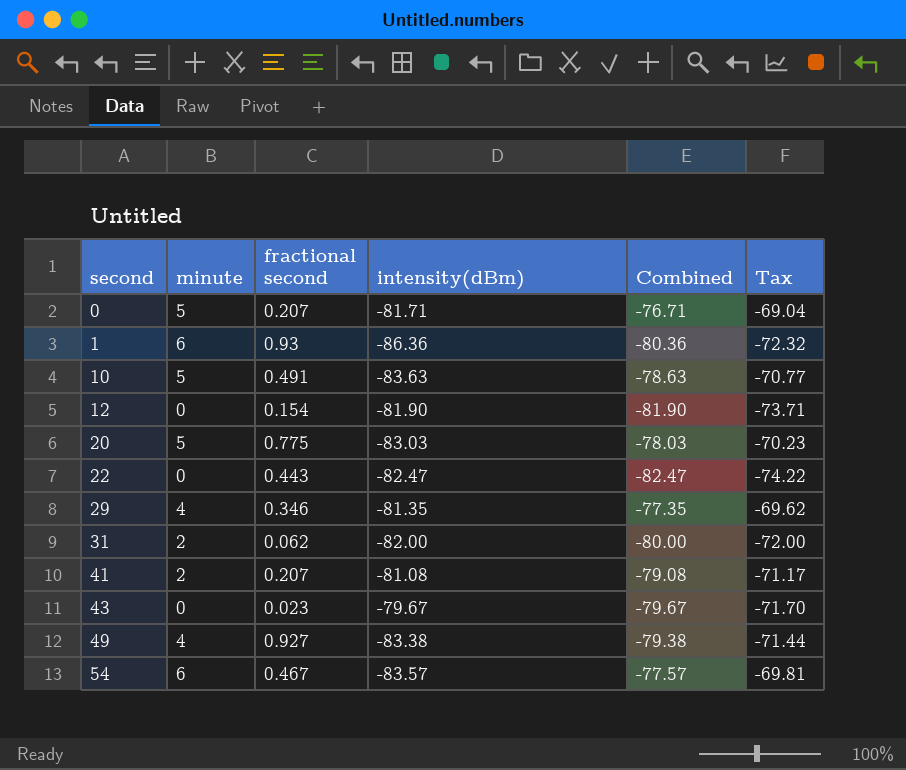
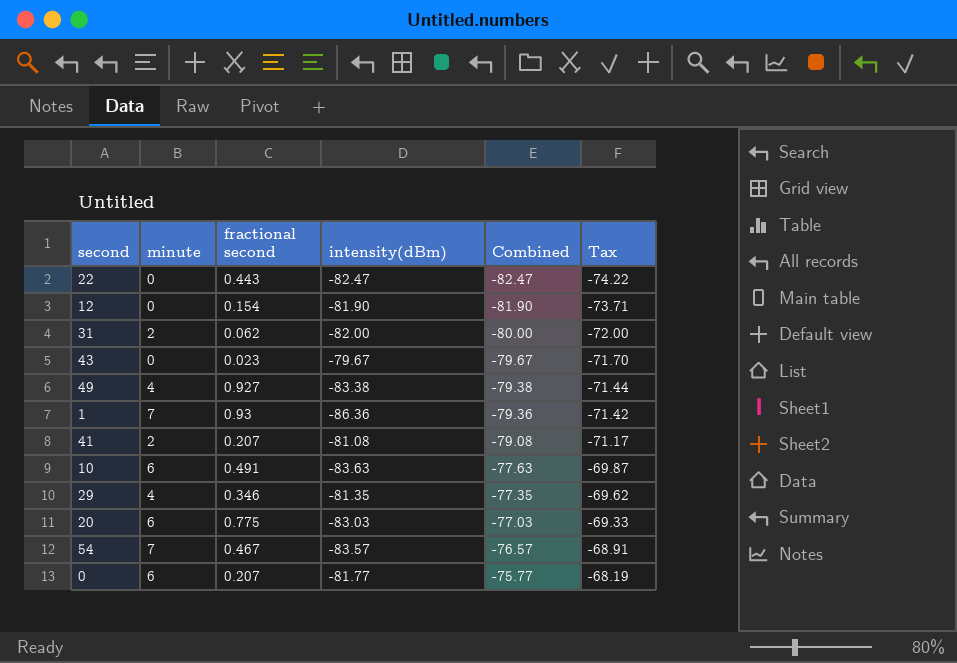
row order: second ascending -> Combined ascending
1 | minute: 6 -> 7
1 | Combined: -80.36 -> -79.36
1 | Tax: -72.32 -> -71.42
10 | minute: 5 -> 6
10 | Combined: -78.63 -> -77.63
10 | Tax: -70.77 -> -69.87
20 | minute: 5 -> 6
20 | Combined: -78.03 -> -77.03
20 | Tax: -70.23 -> -69.33
54 | minute: 6 -> 7
54 | Combined: -77.57 -> -76.57
54 | Tax: -69.81 -> -68.91
0 | minute: 5 -> 6
0 | intensity(dBm): -81.71 -> -81.77
0 | Combined: -76.71 -> -75.77
0 | Tax: -69.04 -> -68.19

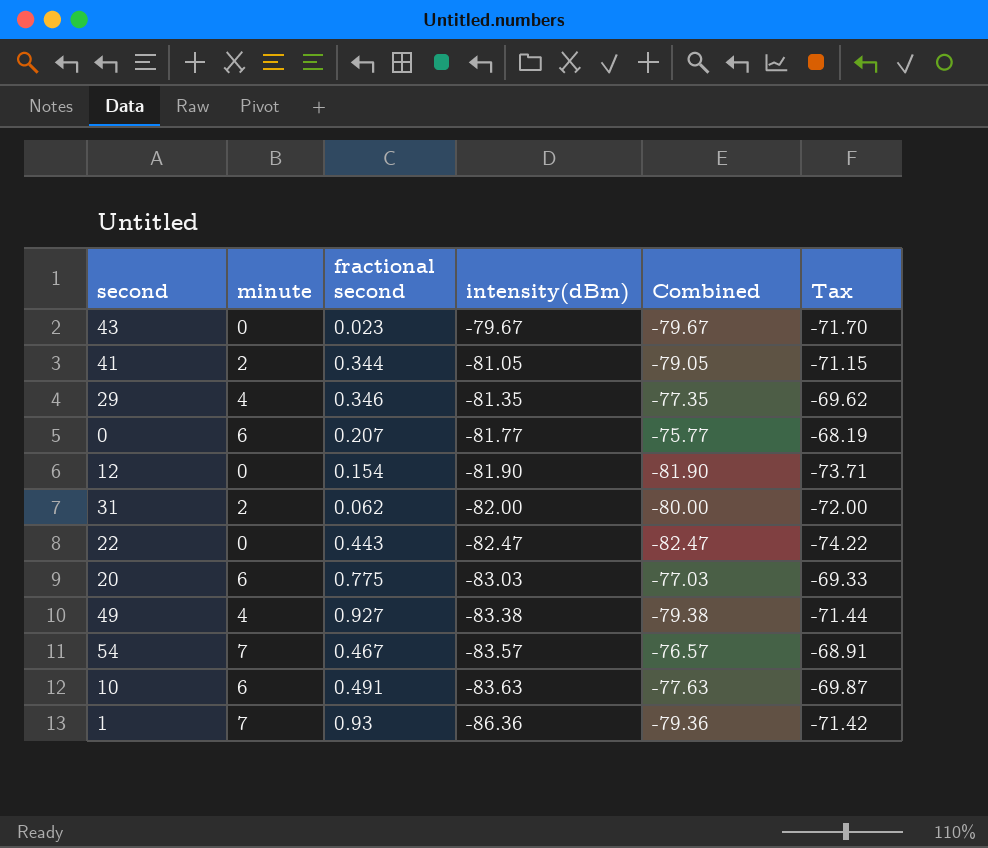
row order: Combined ascending -> intensity(dBm) descending
41 | fractional second: 0.207 -> 0.344
41 | intensity(dBm): -81.08 -> -81.05
41 | Combined: -79.08 -> -79.05
41 | Tax: -71.17 -> -71.15

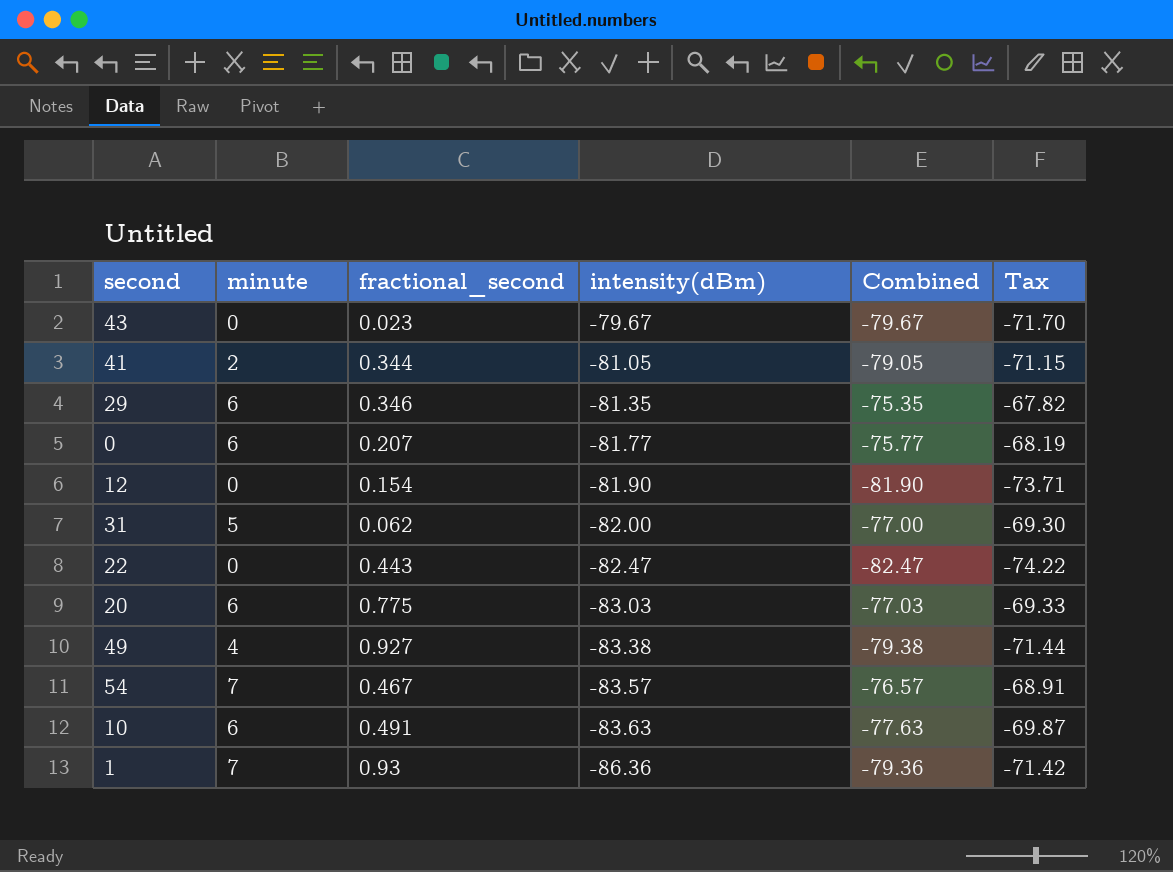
column name: fractional second -> fractional_second
29 | minute: 4 -> 6
29 | Combined: -77.35 -> -75.35
29 | Tax: -69.62 -> -67.82
31 | minute: 2 -> 5
31 | Combined: -80.00 -> -77.00
31 | Tax: -72.00 -> -69.30

